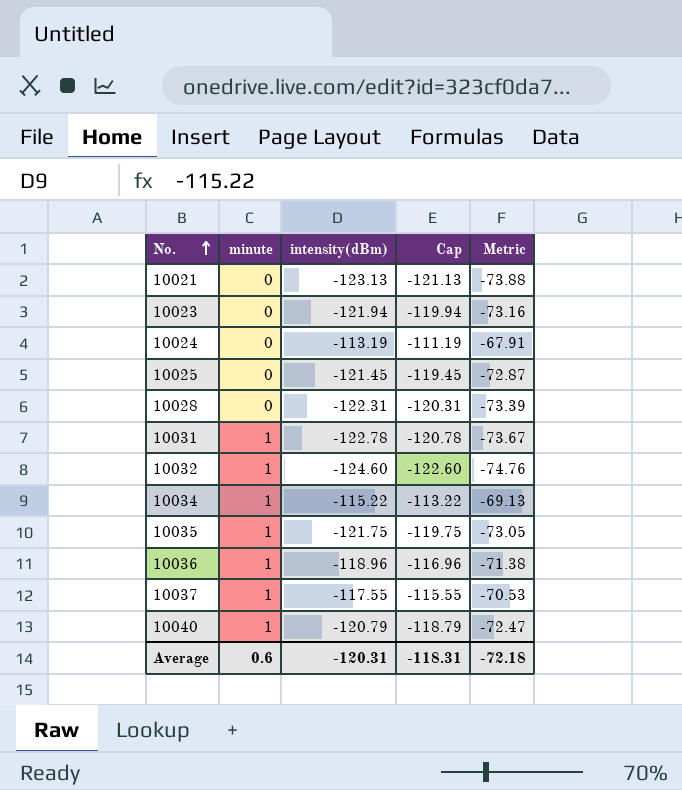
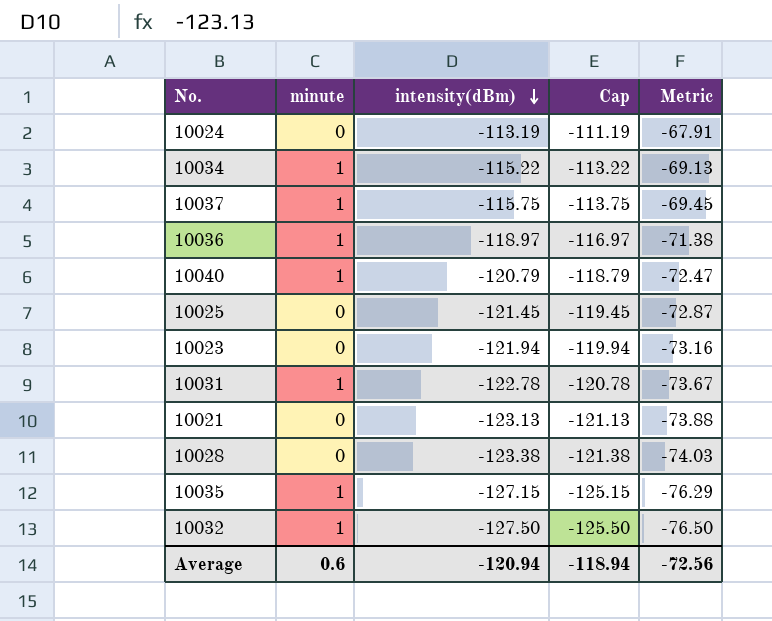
row order: No. ascending -> intensity(dBm) descending
10037 | intensity(dBm): -117.55 -> -115.75
10037 | Cap: -115.55 -> -113.75
10037 | Metric: -70.53 -> -69.45
10036 | intensity(dBm): -118.96 -> -118.97
10036 | Cap: -116.96 -> -116.97
10028 | intensity(dBm): -122.31 -> -123.38
10028 | Cap: -120.31 -> -121.38
10028 | Metric: -73.39 -> -74.03
10035 | intensity(dBm): -121.75 -> -127.15
10035 | Cap: -119.75 -> -125.15
10035 | Metric: -73.05 -> -76.29
10032 | intensity(dBm): -124.60 -> -127.50
10032 | Cap: -122.60 -> -125.50
10032 | Metric: -74.76 -> -76.50
Average | intensity(dBm): -120.31 -> -120.94
Average | Cap: -118.31 -> -118.94
Average | Metric: -72.18 -> -72.56

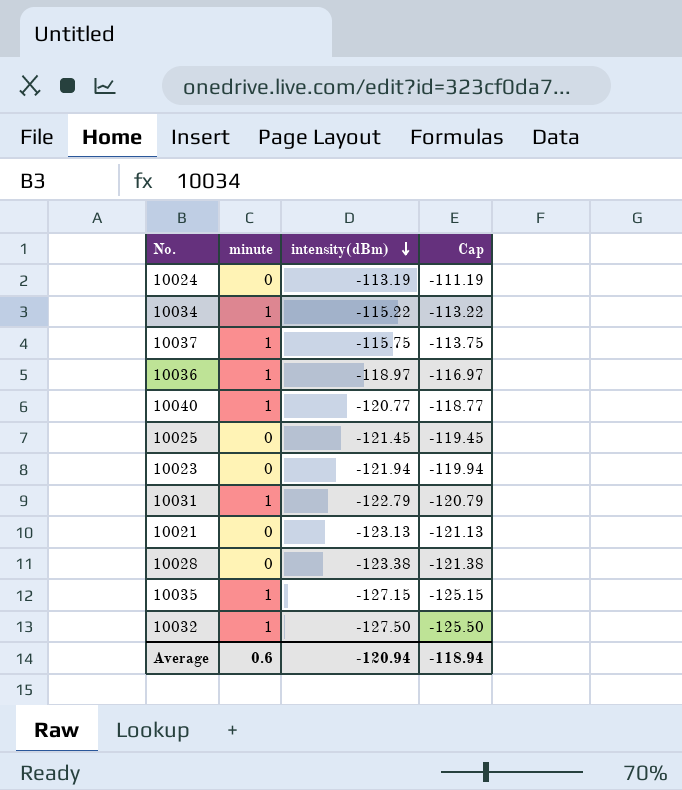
column Metric | formula: [intensity(dBm)] * 0.6 -> none
10040 | intensity(dBm): -120.79 -> -120.77
10040 | Cap: -118.79 -> -118.77
10031 | intensity(dBm): -122.78 -> -122.79
10031 | Cap: -120.78 -> -120.79

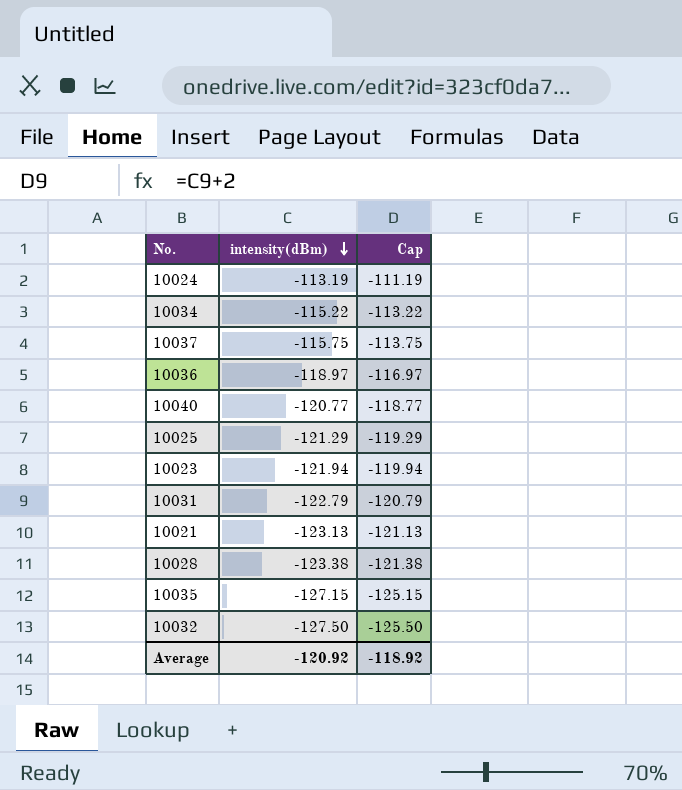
column minute | position: 2 -> none
10025 | intensity(dBm): -121.45 -> -121.29
10025 | Cap: -119.45 -> -119.29
Average | intensity(dBm): -120.94 -> -120.92
Average | Cap: -118.94 -> -118.92

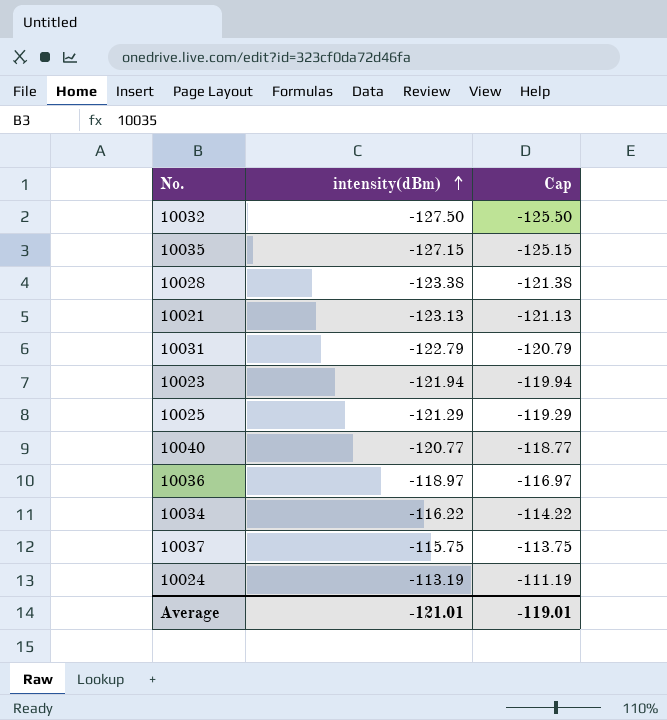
row order: intensity(dBm) descending -> intensity(dBm) ascending
10034 | intensity(dBm): -115.22 -> -116.22
10034 | Cap: -113.22 -> -114.22
Average | intensity(dBm): -120.92 -> -121.01
Average | Cap: -118.92 -> -119.01

